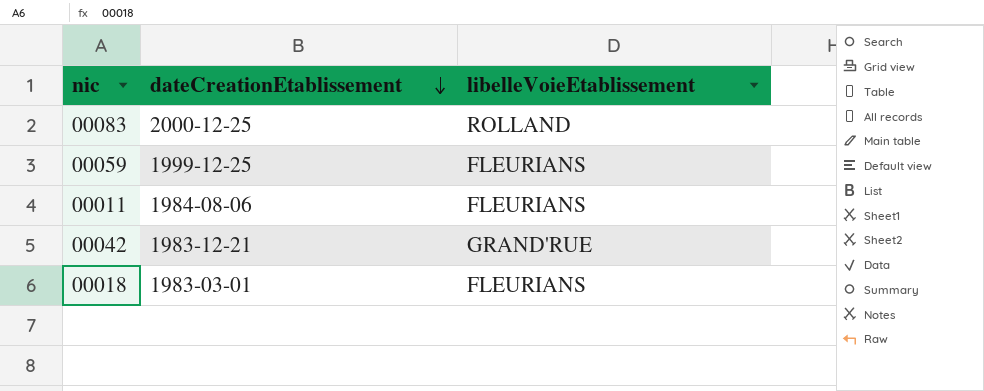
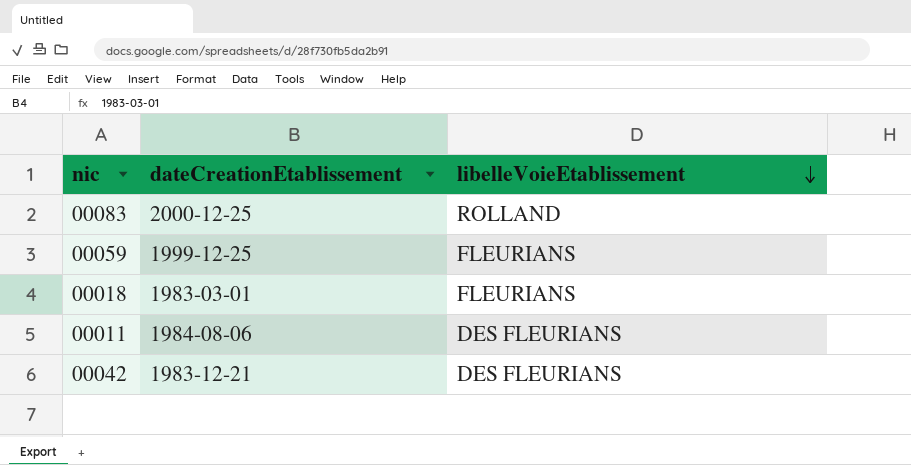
row order: dateCreationEtablissement descending -> libelleVoieEtablissement descending
00011 | libelleVoieEtablissement: FLEURIANS -> DES FLEURIANS
00042 | libelleVoieEtablissement: GRAND'RUE -> DES FLEURIANS

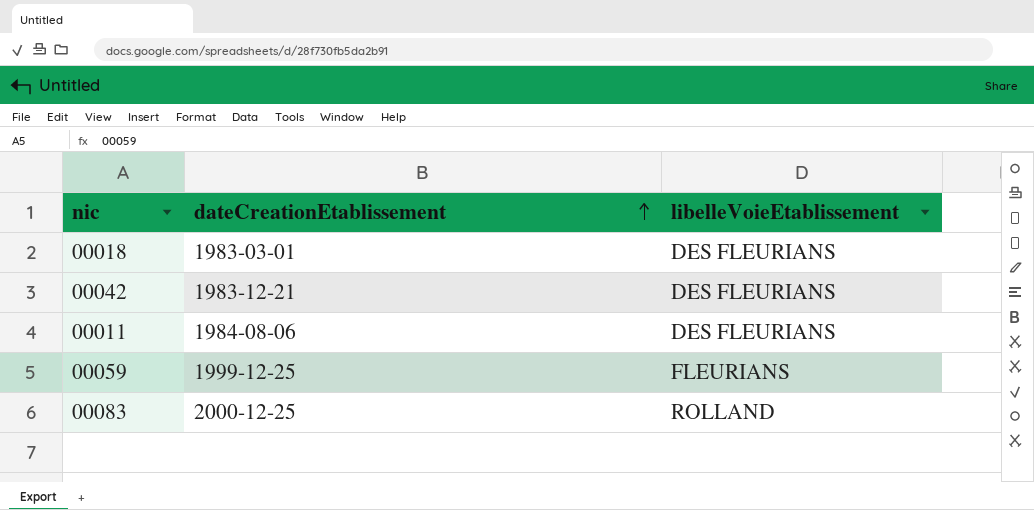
row order: libelleVoieEtablissement descending -> dateCreationEtablissement ascending
00018 | libelleVoieEtablissement: FLEURIANS -> DES FLEURIANS

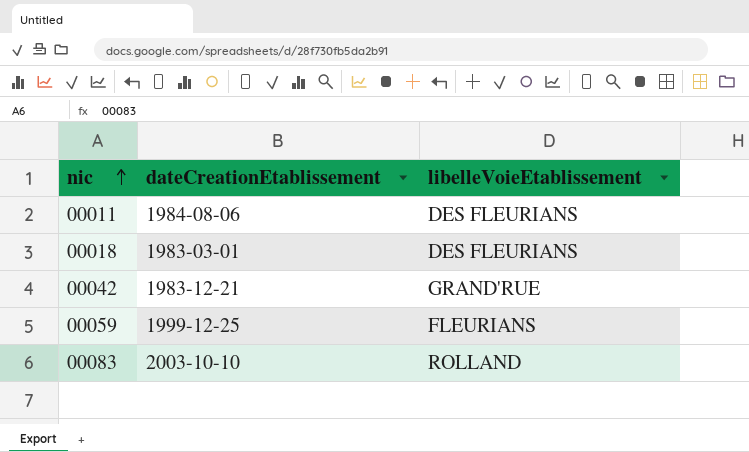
row order: dateCreationEtablissement ascending -> nic ascending
00042 | libelleVoieEtablissement: DES FLEURIANS -> GRAND'RUE
00083 | dateCreationEtablissement: 2000-12-25 -> 2003-10-10

